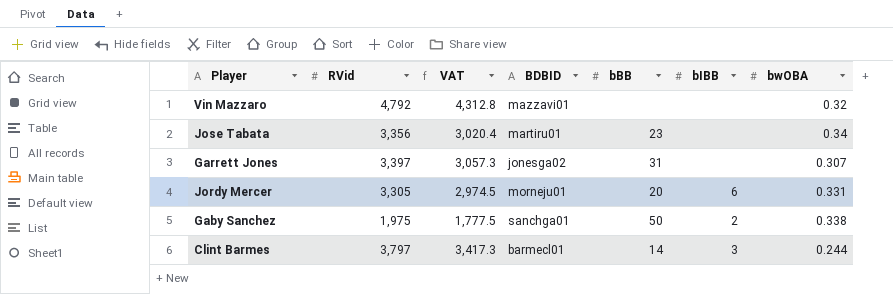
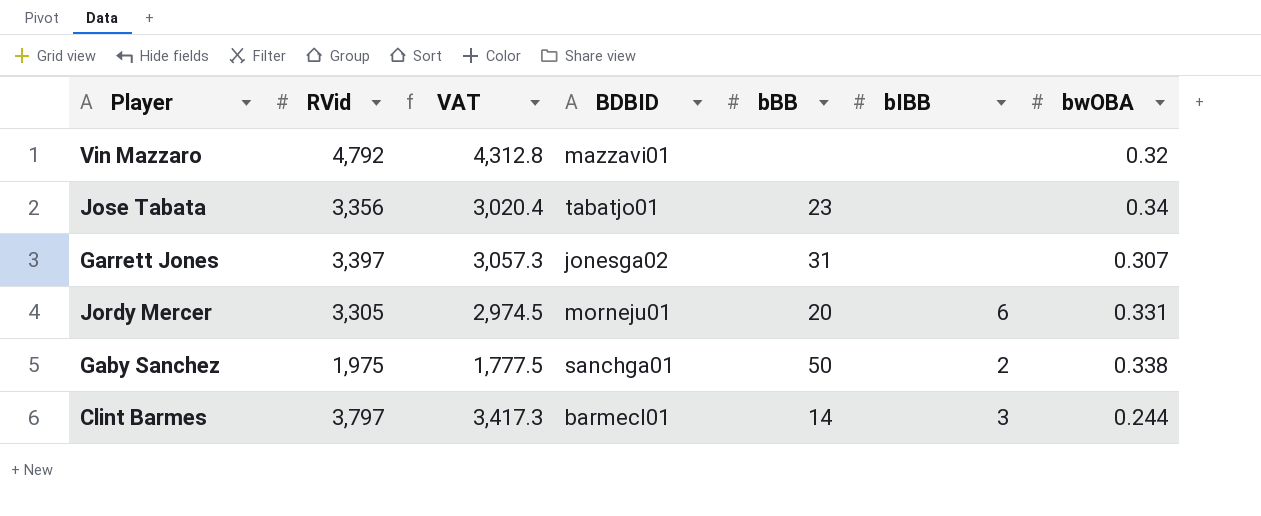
Jose Tabata | BDBID: martiru01 -> tabatjo01

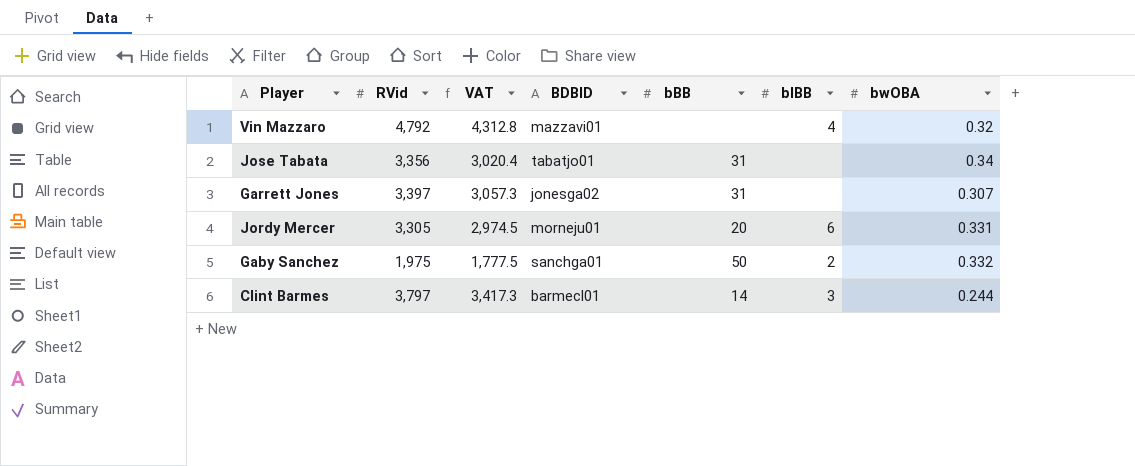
Vin Mazzaro | bIBB: none -> 4
Jose Tabata | bBB: 23 -> 31
Gaby Sanchez | bwOBA: 0.338 -> 0.332

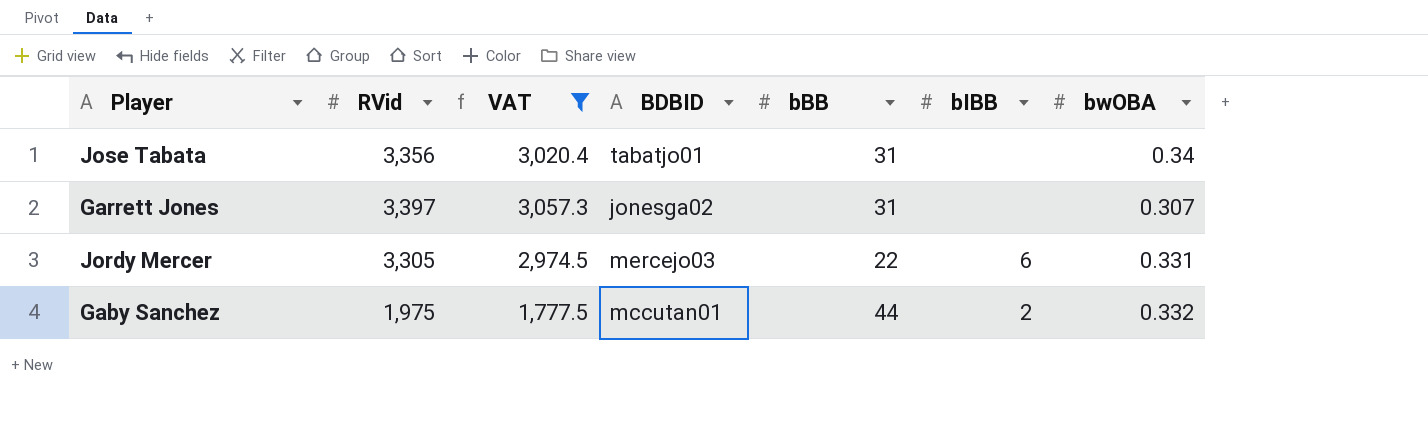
filter: none -> VAT <= 3,057.3
Jordy Mercer | BDBID: morneju01 -> mercejo03
Jordy Mercer | bBB: 20 -> 22
Gaby Sanchez | BDBID: sanchga01 -> mccutan01
Gaby Sanchez | bBB: 50 -> 44

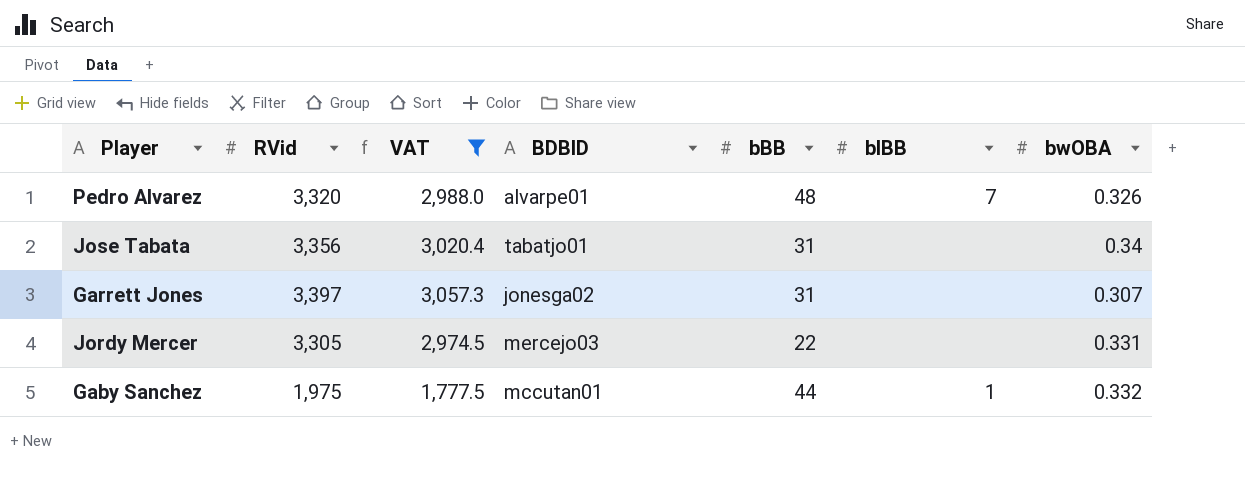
row Pedro Alvarez: none -> 3,320 | 2,988.0 | alvarpe01 | 48 | 7 | 0.326
Jordy Mercer | bIBB: 6 -> none
Gaby Sanchez | bIBB: 2 -> 1

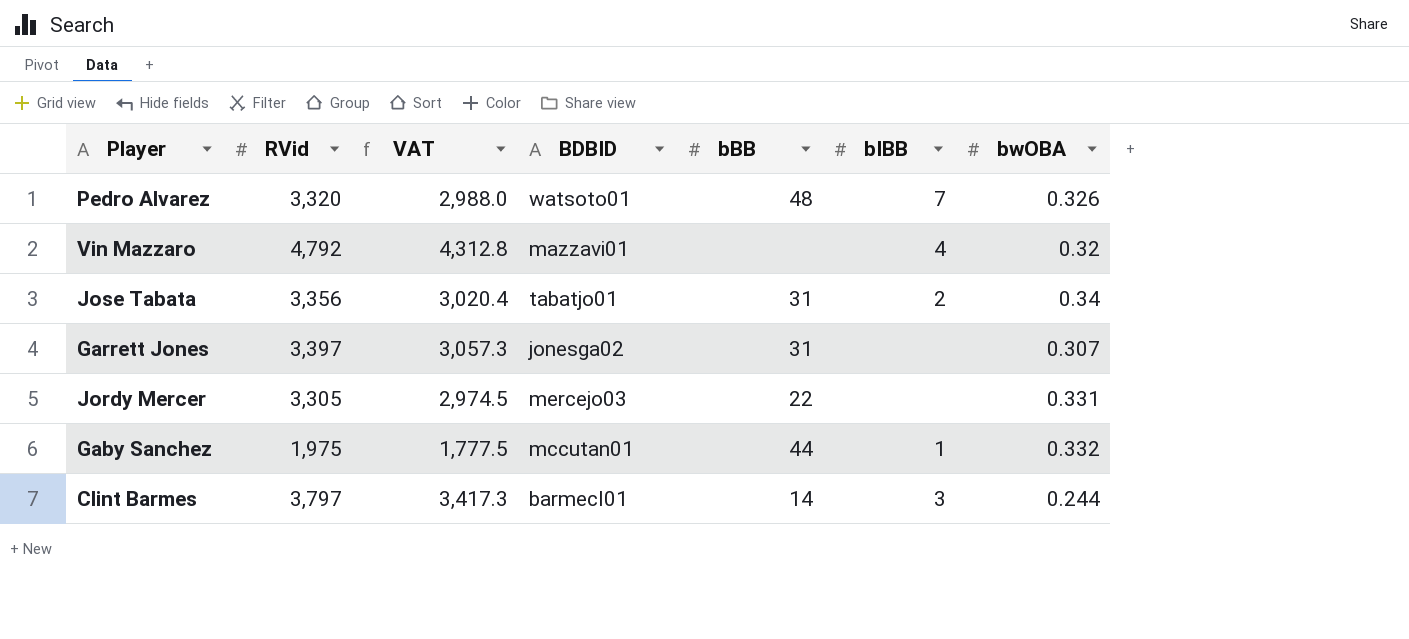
filter: VAT <= 3,057.3 -> none
Pedro Alvarez | BDBID: alvarpe01 -> watsoto01
Jose Tabata | bIBB: none -> 2

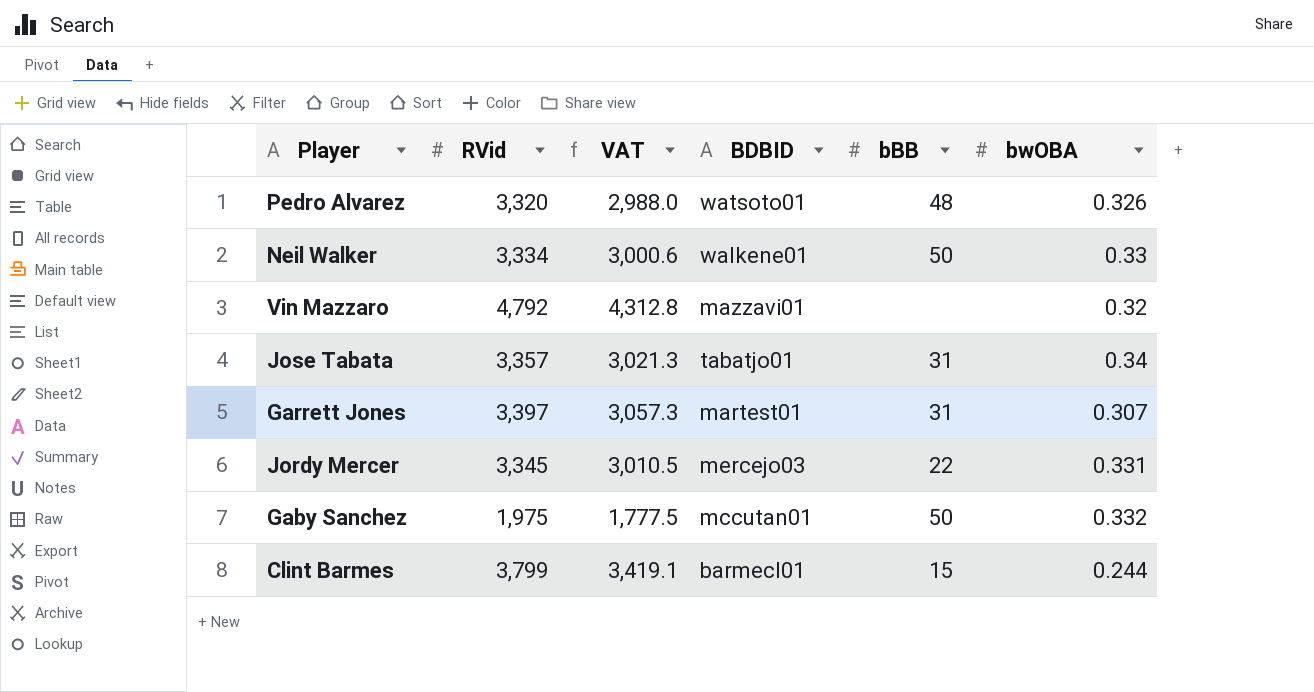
column bIBB | position: 6 -> none
row Neil Walker: none -> 3,334 | 3,000.6 | walkene01 | 50 | 0.33
Jose Tabata | RVid: 3,356 -> 3,357
Jose Tabata | VAT: 3,020.4 -> 3,021.3
Garrett Jones | BDBID: jonesga02 -> martest01
Jordy Mercer | RVid: 3,305 -> 3,345
Jordy Mercer | VAT: 2,974.5 -> 3,010.5
Gaby Sanchez | bBB: 44 -> 50
Clint Barmes | RVid: 3,797 -> 3,799
Clint Barmes | VAT: 3,417.3 -> 3,419.1
Clint Barmes | bBB: 14 -> 15

